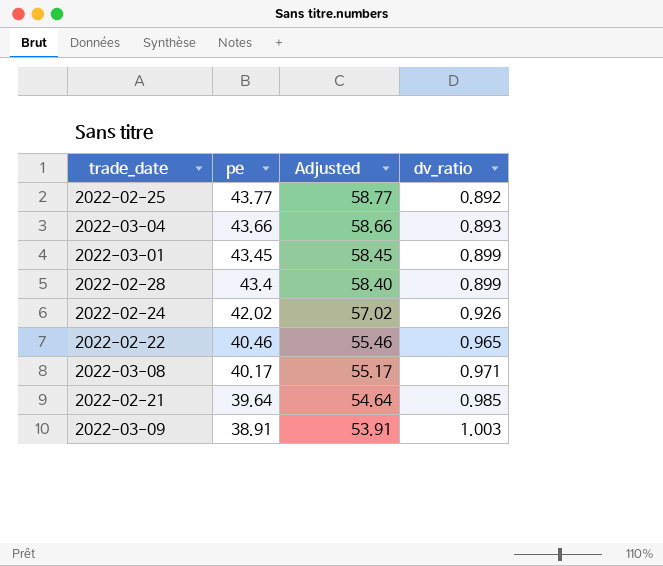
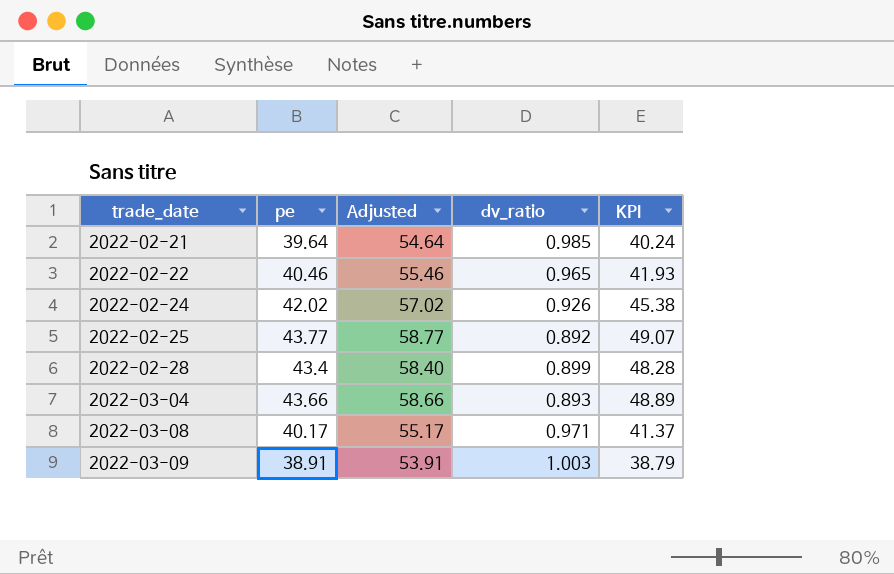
row order: pe descending -> trade_date ascending
column KPI | formula: none -> [pe] / [dv_ratio]
row 2022-03-01: 43.45 | 58.45 | 0.899 -> none

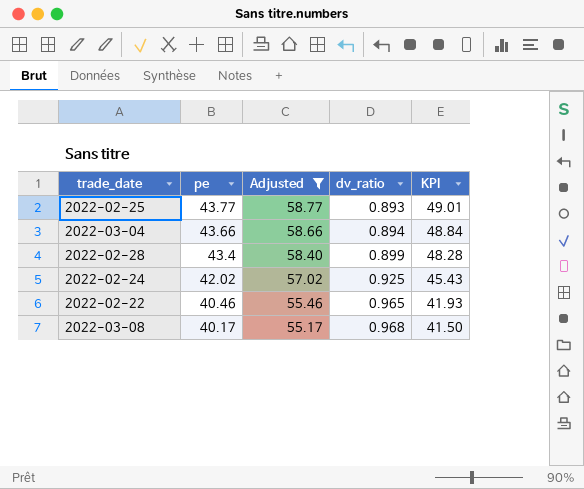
filter: none -> Adjusted >= 55.17
row order: trade_date ascending -> pe descending
2022-02-25 | dv_ratio: 0.892 -> 0.893
2022-02-25 | KPI: 49.07 -> 49.01
2022-03-04 | dv_ratio: 0.893 -> 0.894
2022-03-04 | KPI: 48.89 -> 48.84
2022-02-24 | dv_ratio: 0.926 -> 0.925
2022-02-24 | KPI: 45.38 -> 45.43
2022-03-08 | dv_ratio: 0.971 -> 0.968
2022-03-08 | KPI: 41.37 -> 41.50

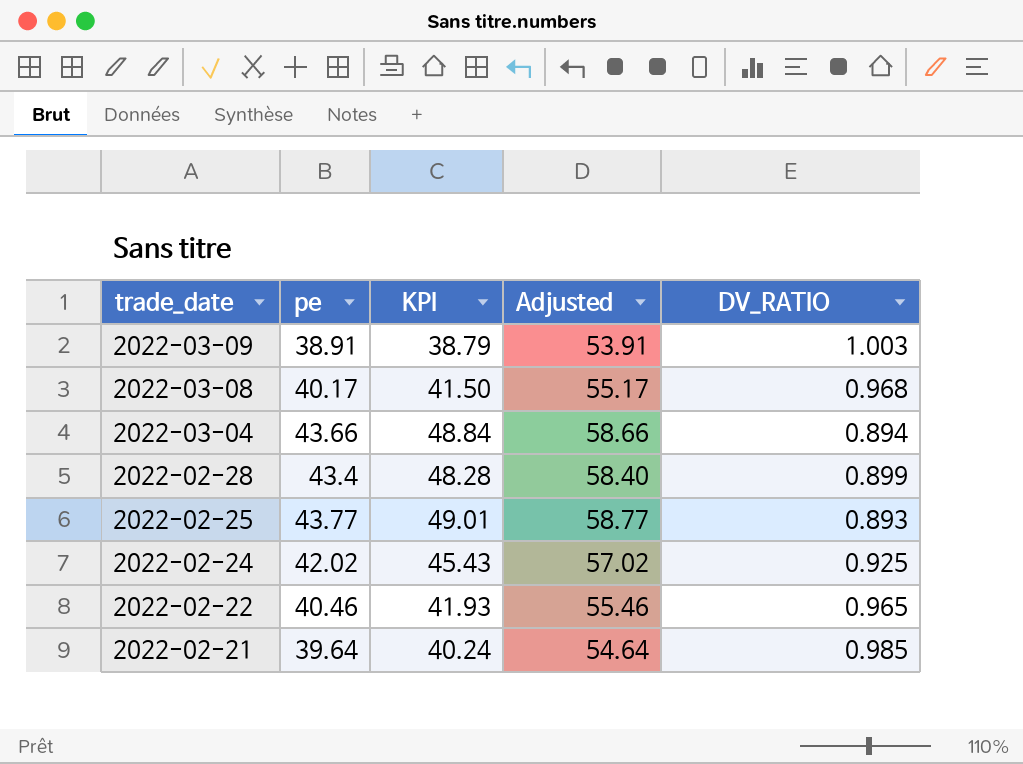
filter: Adjusted >= 55.17 -> none
row order: pe descending -> trade_date descending
column KPI | position: 5 -> 3
column name: dv_ratio -> DV_RATIO

